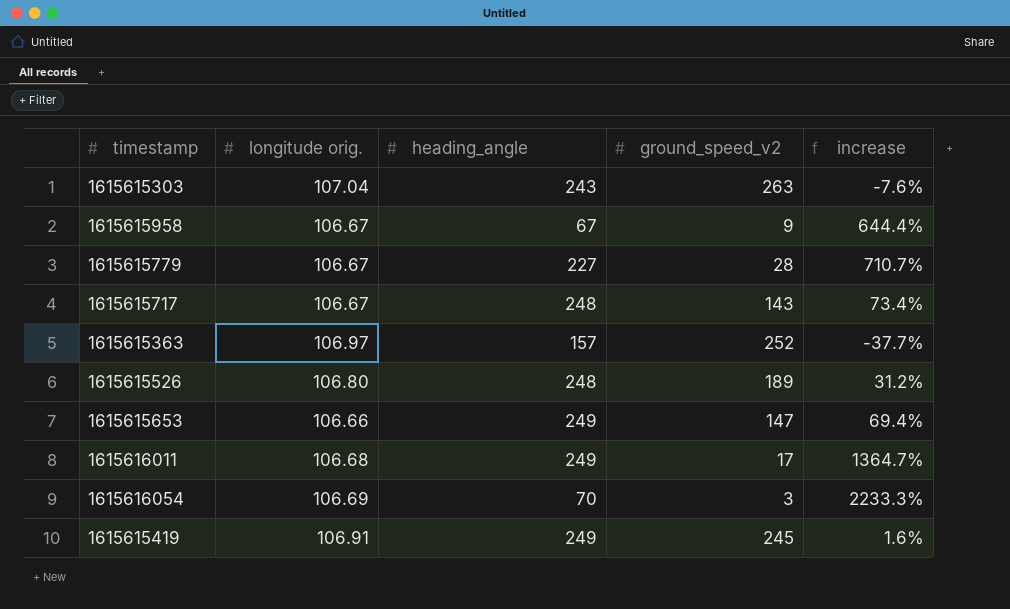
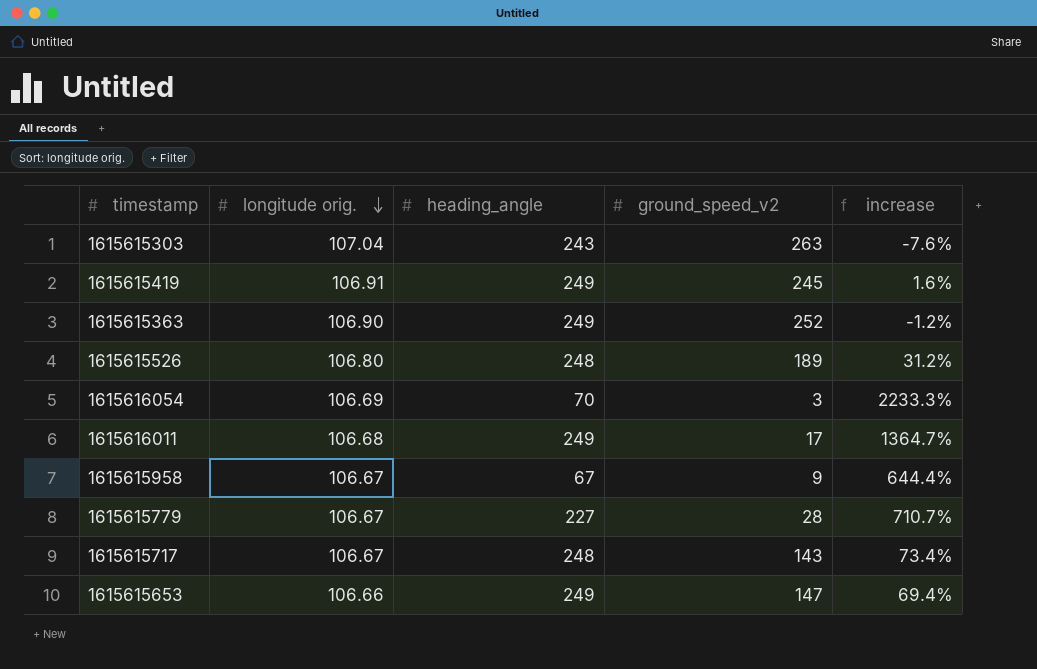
row order: none -> longitude orig. descending
1615615363 | longitude orig.: 106.97 -> 106.90
1615615363 | heading_angle: 157 -> 249
1615615363 | increase: -37.7% -> -1.2%

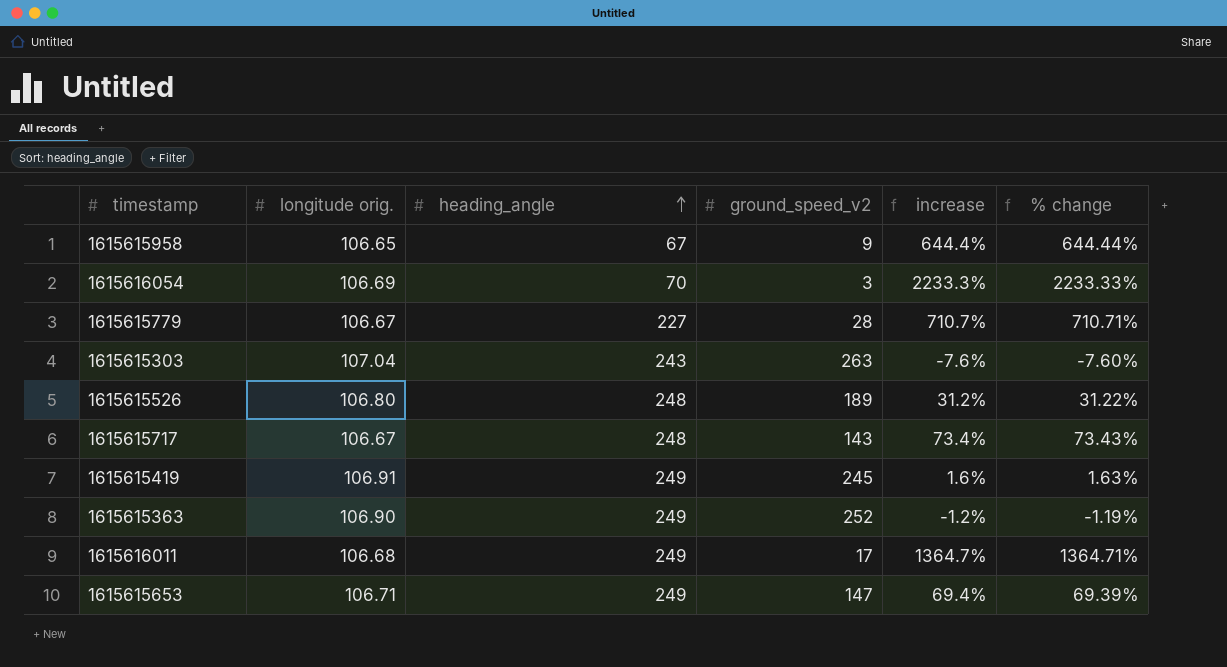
row order: longitude orig. descending -> heading_angle ascending
column % change | formula: none -> ([heading_angle] - [ground_speed_v2]) / [ground_speed_v2]
1615615958 | longitude orig.: 106.67 -> 106.65
1615615653 | longitude orig.: 106.66 -> 106.71

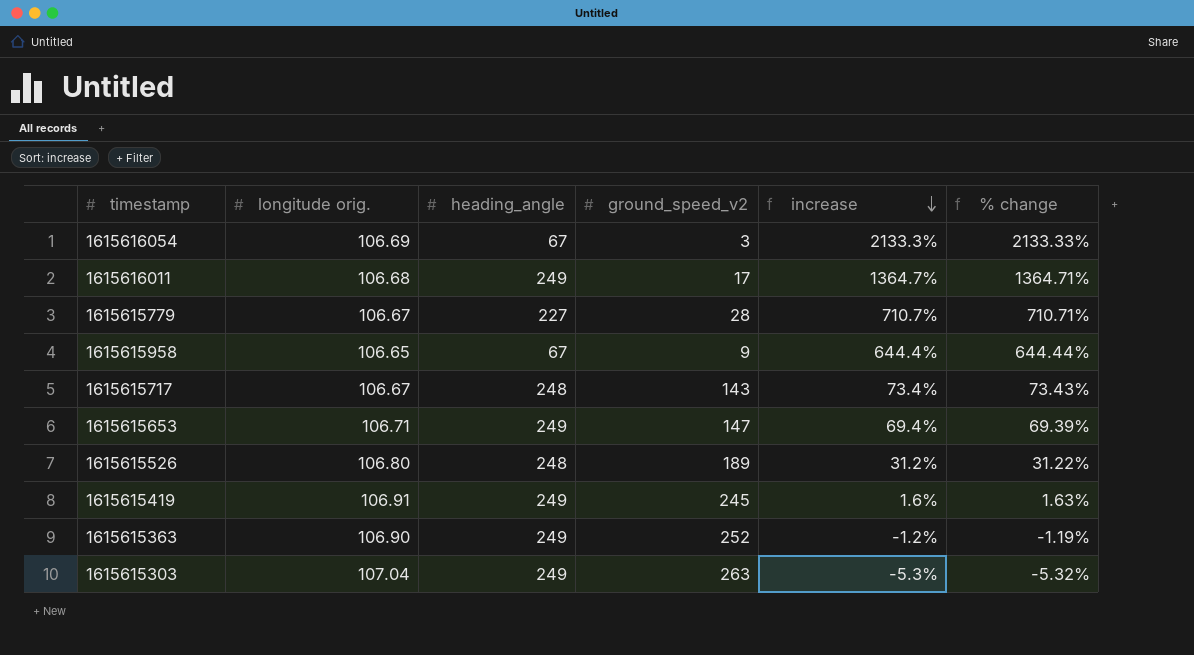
row order: heading_angle ascending -> increase descending
1615616054 | heading_angle: 70 -> 67
1615616054 | increase: 2233.3% -> 2133.3%
1615616054 | % change: 2233.33% -> 2133.33%
1615615303 | heading_angle: 243 -> 249
1615615303 | increase: -7.6% -> -5.3%
1615615303 | % change: -7.60% -> -5.32%

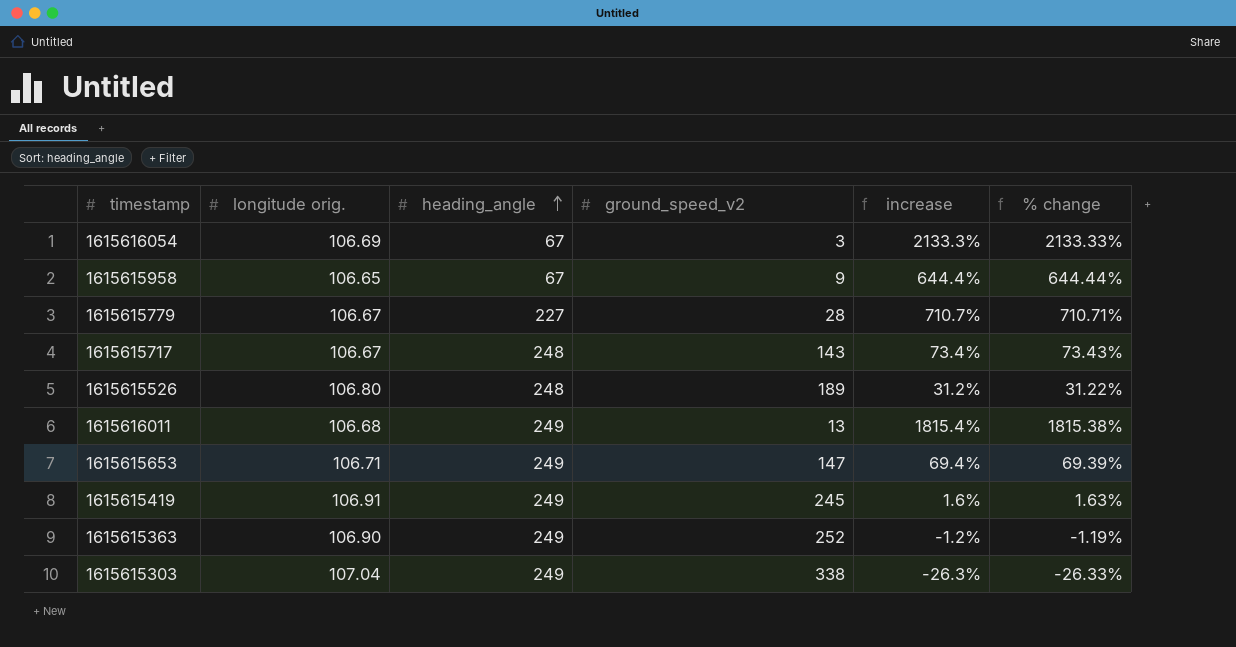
row order: increase descending -> heading_angle ascending
1615616011 | ground_speed_v2: 17 -> 13
1615616011 | increase: 1364.7% -> 1815.4%
1615616011 | % change: 1364.71% -> 1815.38%
1615615303 | ground_speed_v2: 263 -> 338
1615615303 | increase: -5.3% -> -26.3%
1615615303 | % change: -5.32% -> -26.33%

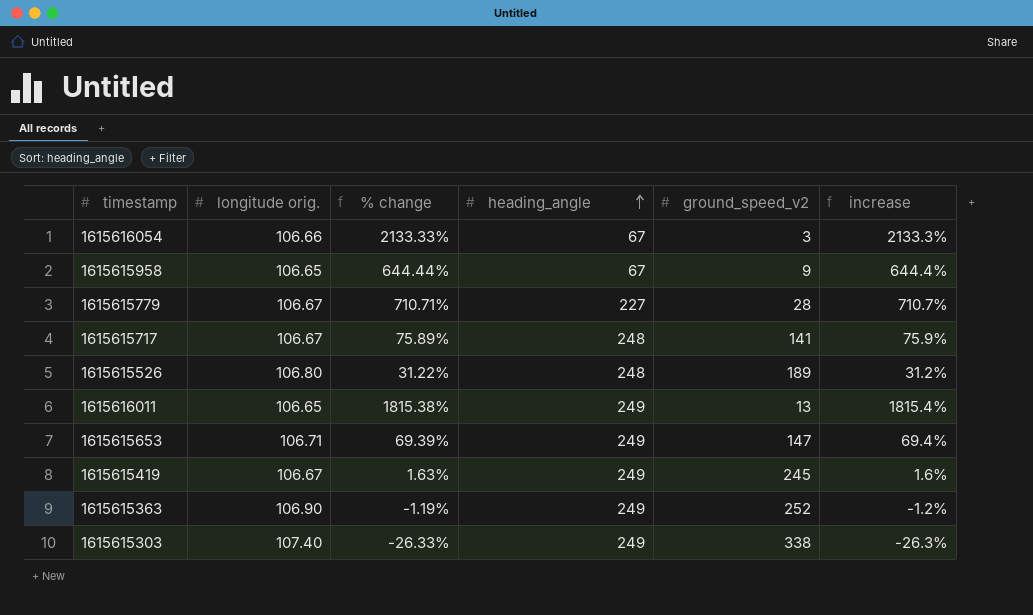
column % change | position: 6 -> 3
1615616054 | longitude orig.: 106.69 -> 106.66
1615615717 | % change: 73.43% -> 75.89%
1615615717 | ground_speed_v2: 143 -> 141
1615615717 | increase: 73.4% -> 75.9%
1615616011 | longitude orig.: 106.68 -> 106.65
1615615419 | longitude orig.: 106.91 -> 106.67
1615615303 | longitude orig.: 107.04 -> 107.40

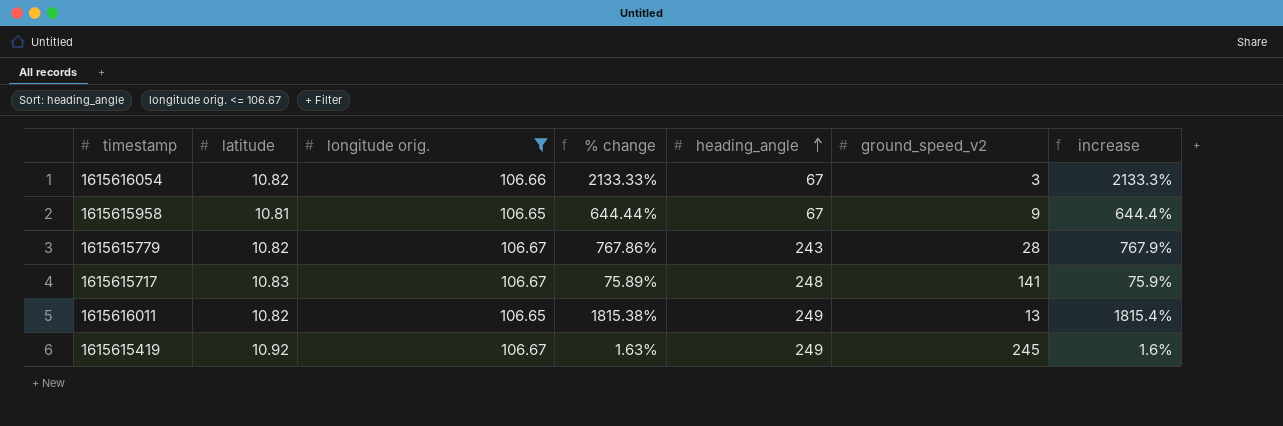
filter: none -> longitude orig. <= 106.67
column latitude | position: none -> 2
1615615779 | % change: 710.71% -> 767.86%
1615615779 | heading_angle: 227 -> 243
1615615779 | increase: 710.7% -> 767.9%

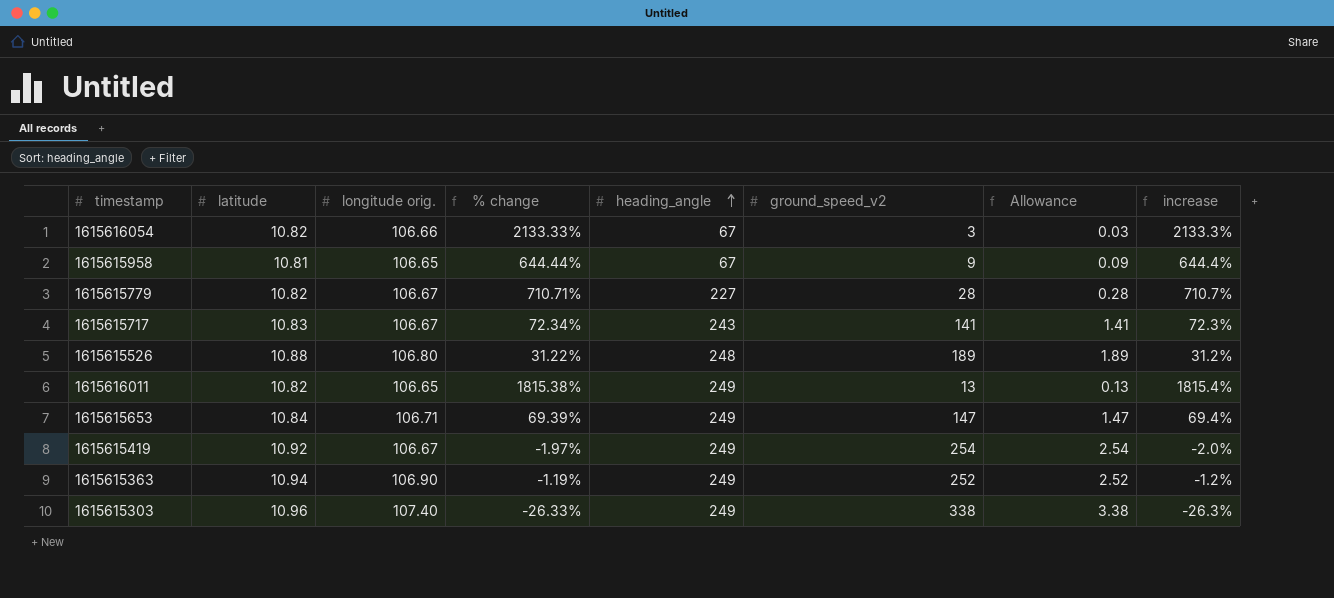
filter: longitude orig. <= 106.67 -> none
column Allowance | formula: none -> [ground_speed_v2] * 0.01
1615615779 | % change: 767.86% -> 710.71%
1615615779 | heading_angle: 243 -> 227
1615615779 | increase: 767.9% -> 710.7%
1615615717 | % change: 75.89% -> 72.34%
1615615717 | heading_angle: 248 -> 243
1615615717 | increase: 75.9% -> 72.3%
1615615419 | % change: 1.63% -> -1.97%
1615615419 | ground_speed_v2: 245 -> 254
1615615419 | increase: 1.6% -> -2.0%

